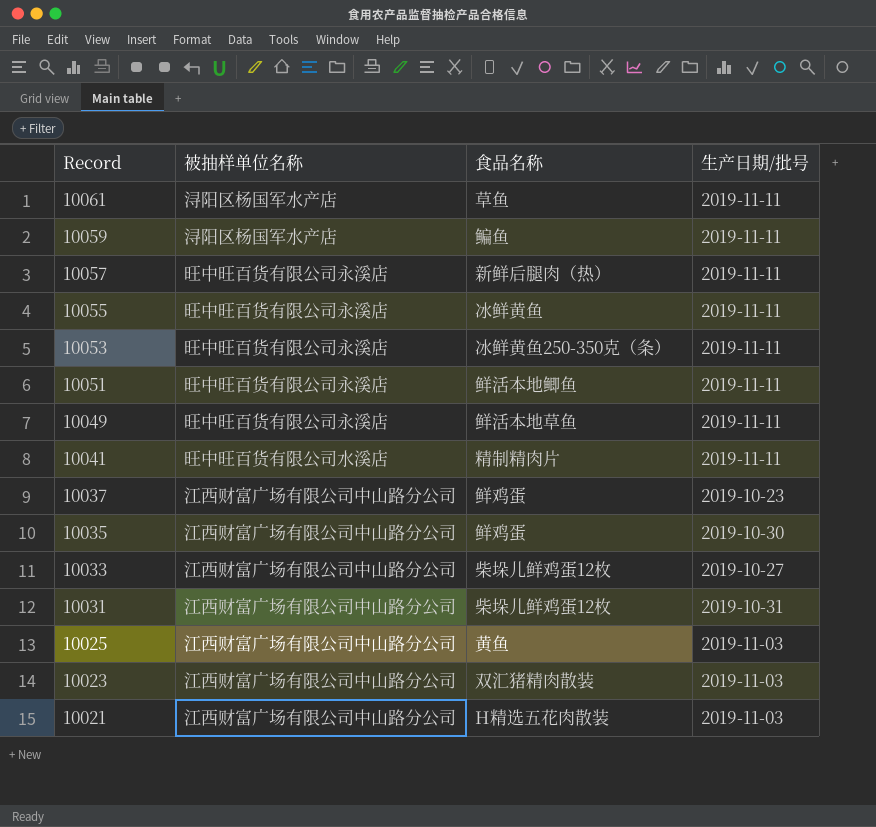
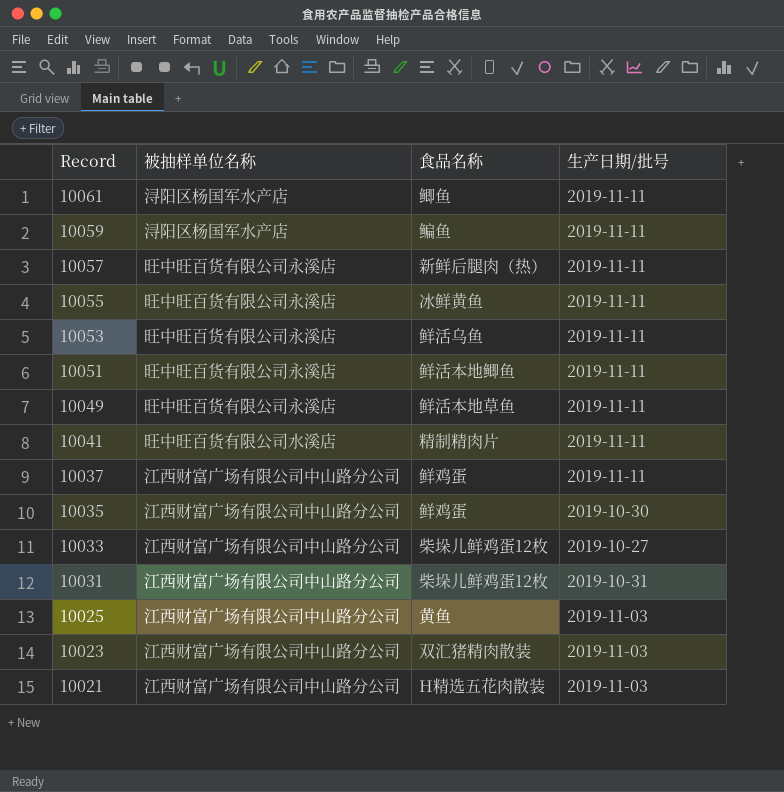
10061 | 食品名称: 草鱼 -> 鲫鱼
10053 | 食品名称: 冰鲜黄鱼250-350克（条） -> 鲜活乌鱼
10037 | 生产日期/批号: 2019-10-23 -> 2019-11-11

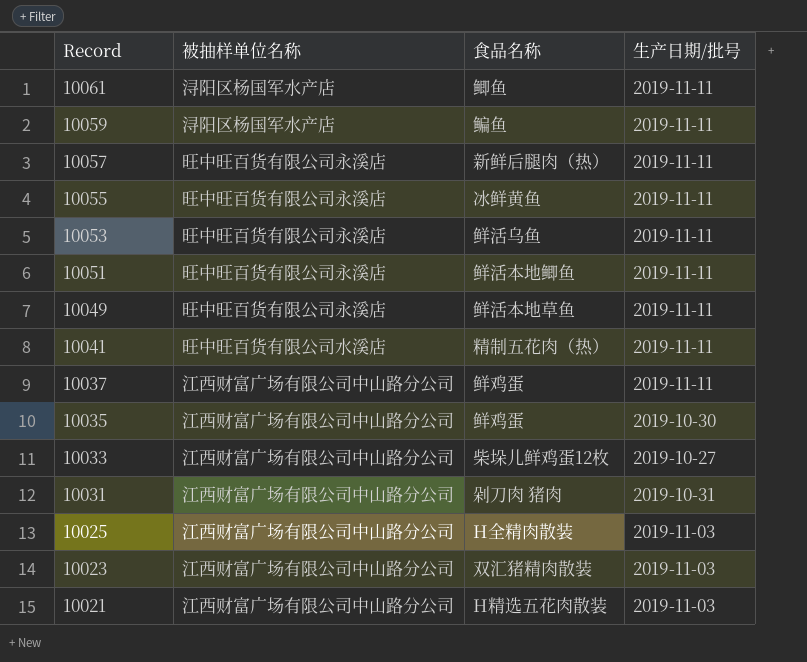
10041 | 食品名称: 精制精肉片 -> 精制五花肉（热）
10031 | 食品名称: 柴垛儿鲜鸡蛋12枚 -> 剁刀肉 猪肉
10025 | 食品名称: 黄鱼 -> H全精肉散装

